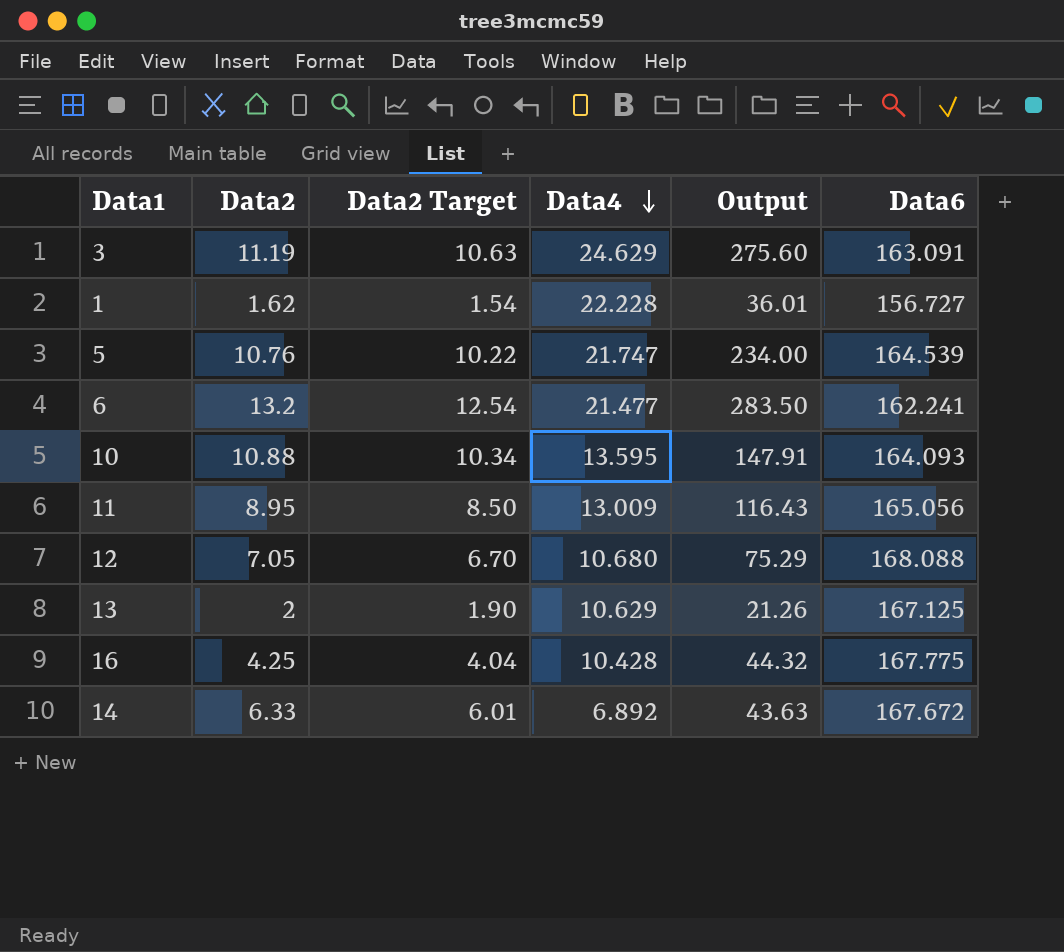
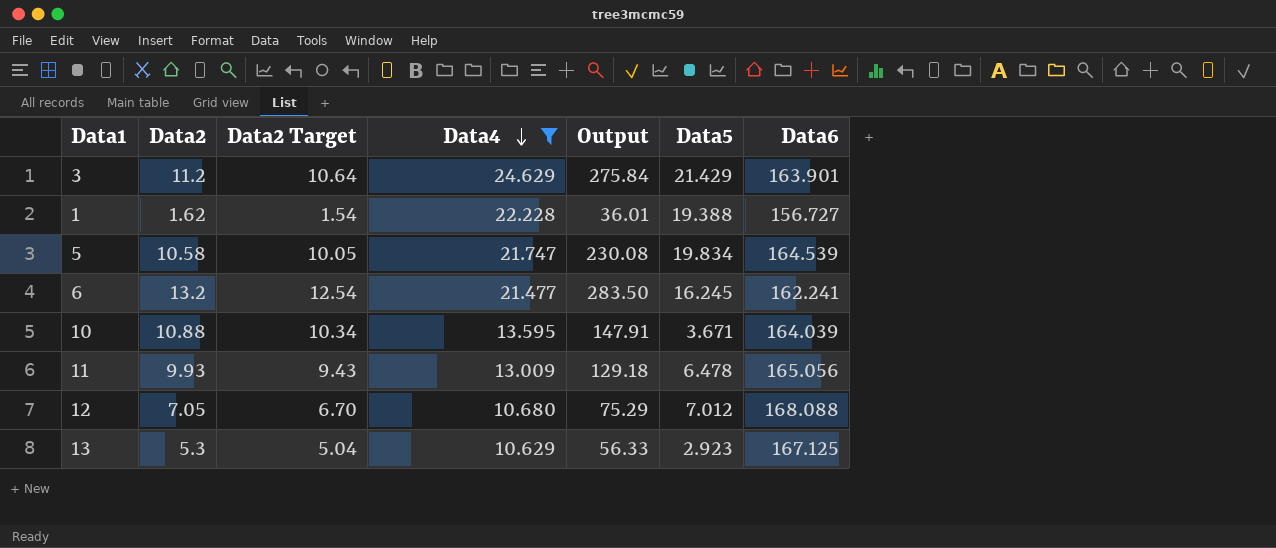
filter: none -> Data4 >= 10.629
column Data5 | position: none -> 6
3 | Data2: 11.19 -> 11.2
3 | Data2 Target: 10.63 -> 10.64
3 | Output: 275.60 -> 275.84
3 | Data6: 163.091 -> 163.901
5 | Data2: 10.76 -> 10.58
5 | Data2 Target: 10.22 -> 10.05
5 | Output: 234.00 -> 230.08
10 | Data6: 164.093 -> 164.039
11 | Data2: 8.95 -> 9.93
11 | Data2 Target: 8.50 -> 9.43
11 | Output: 116.43 -> 129.18
13 | Data2: 2 -> 5.3
13 | Data2 Target: 1.90 -> 5.04
13 | Output: 21.26 -> 56.33

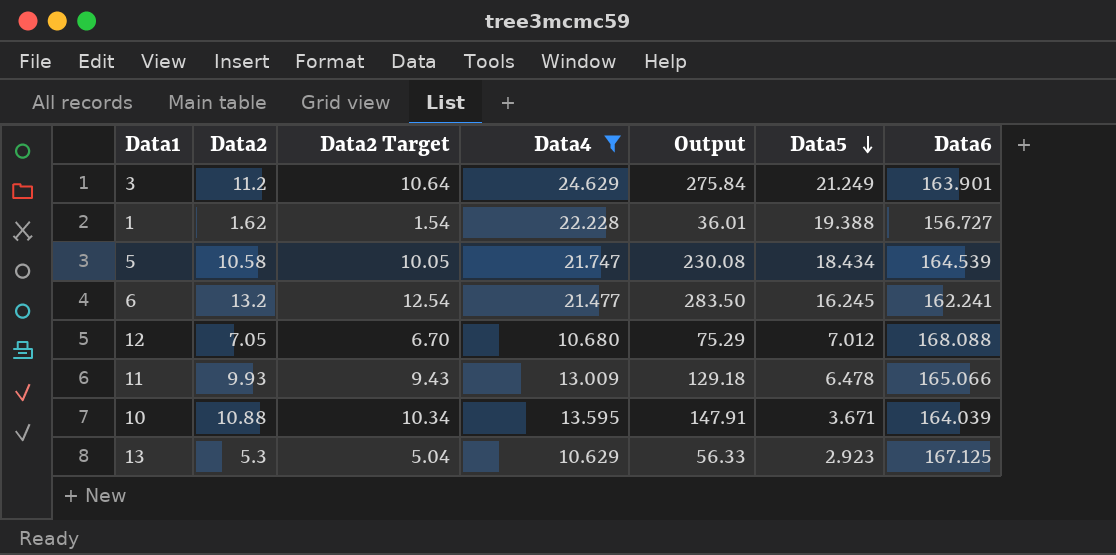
row order: Data4 descending -> Data5 descending
3 | Data5: 21.429 -> 21.249
5 | Data5: 19.834 -> 18.434
11 | Data6: 165.056 -> 165.066

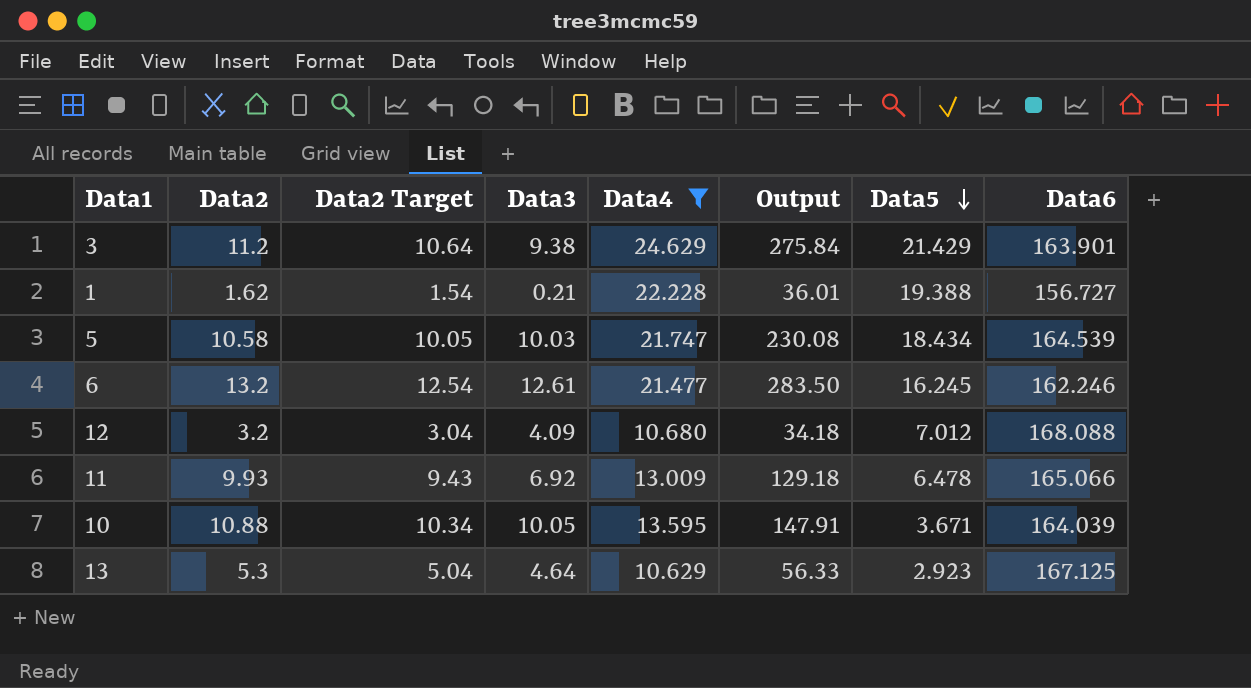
column Data3 | position: none -> 4
3 | Data5: 21.249 -> 21.429
6 | Data6: 162.241 -> 162.246
12 | Data2: 7.05 -> 3.2
12 | Data2 Target: 6.70 -> 3.04
12 | Output: 75.29 -> 34.18

